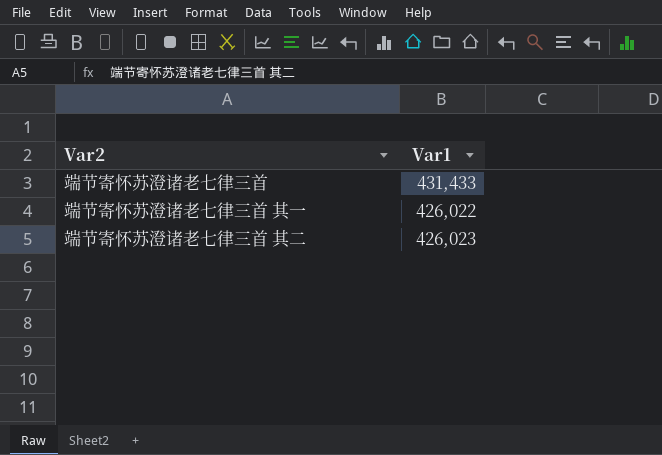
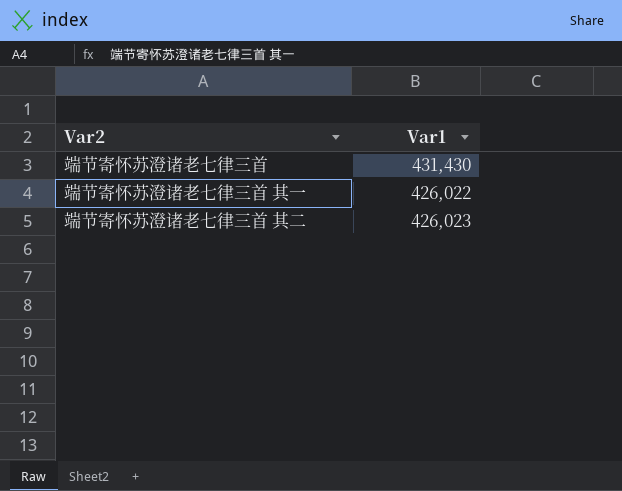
端节寄怀苏澄诸老七律三首 | Var1: 431,433 -> 431,430

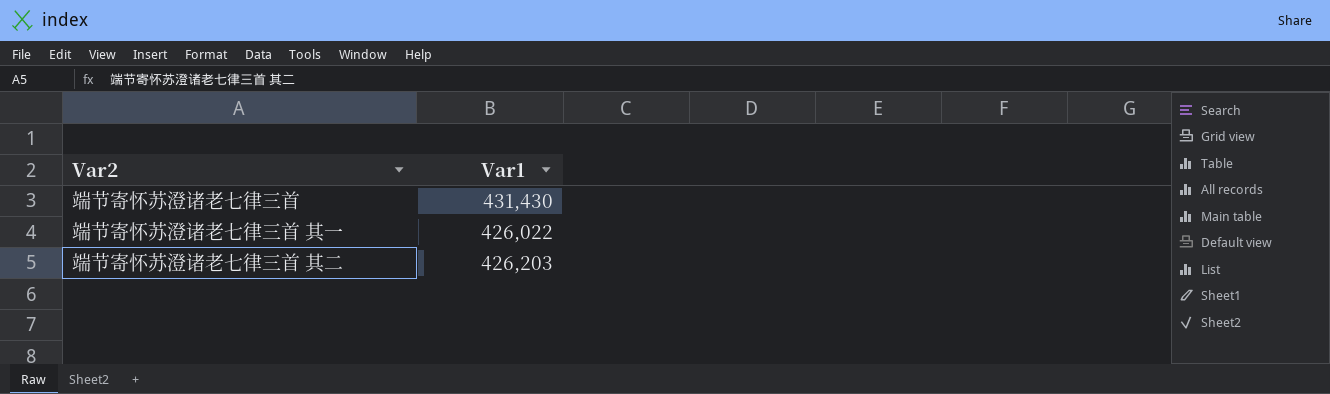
端节寄怀苏澄诸老七律三首 其二 | Var1: 426,023 -> 426,203

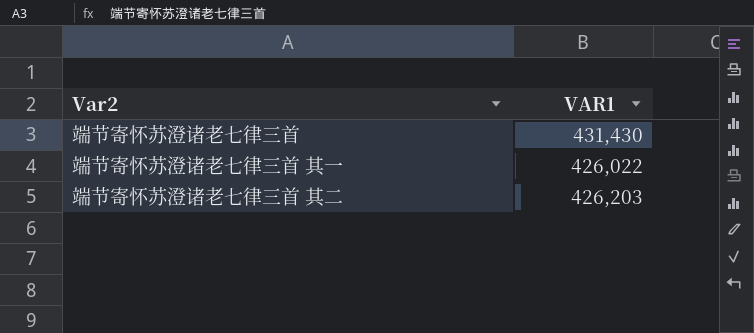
column name: Var1 -> VAR1

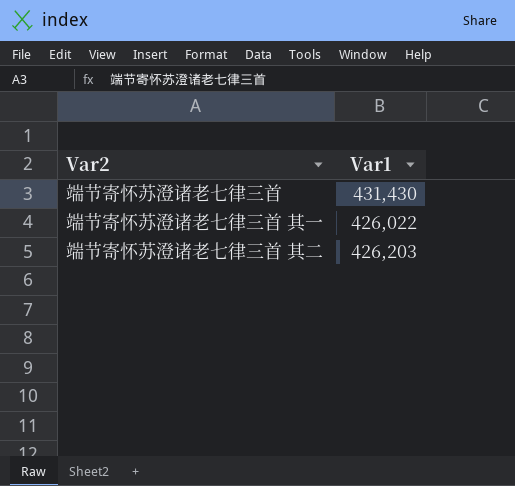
column name: VAR1 -> Var1

